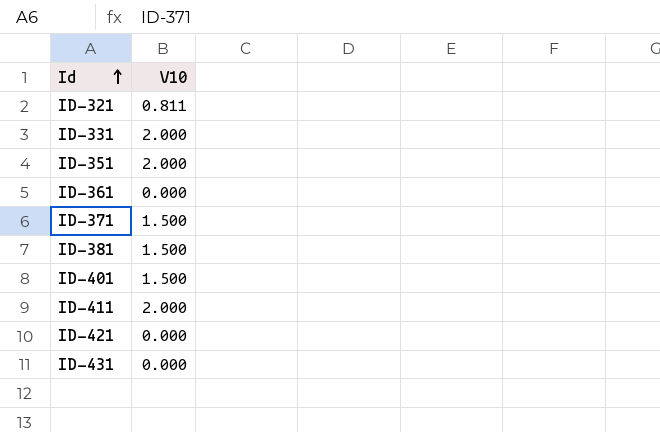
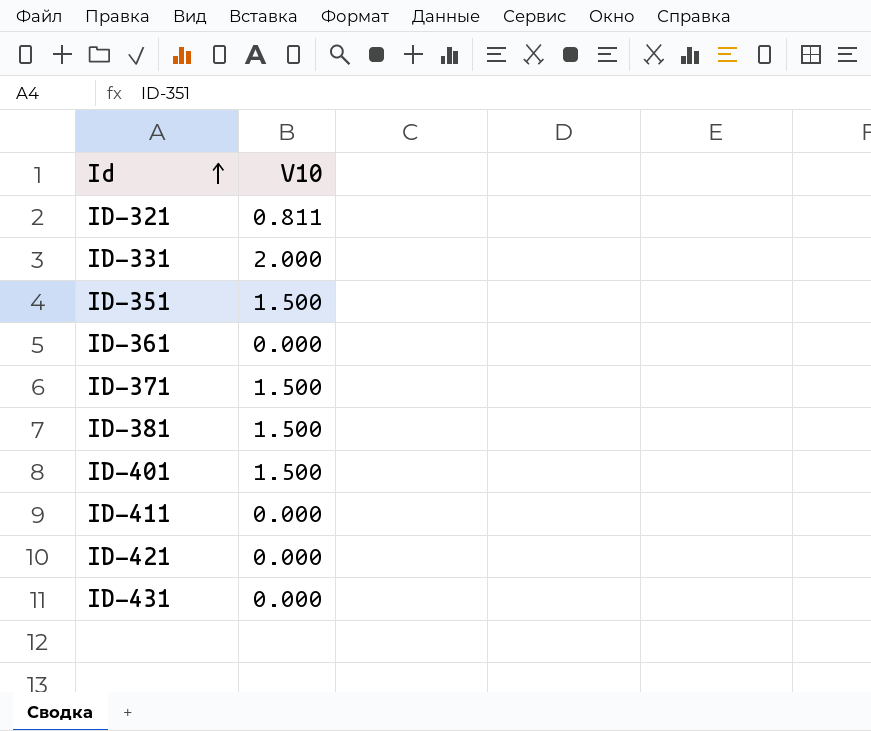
ID-351 | V10: 2.000 -> 1.500
ID-411 | V10: 2.000 -> 0.000

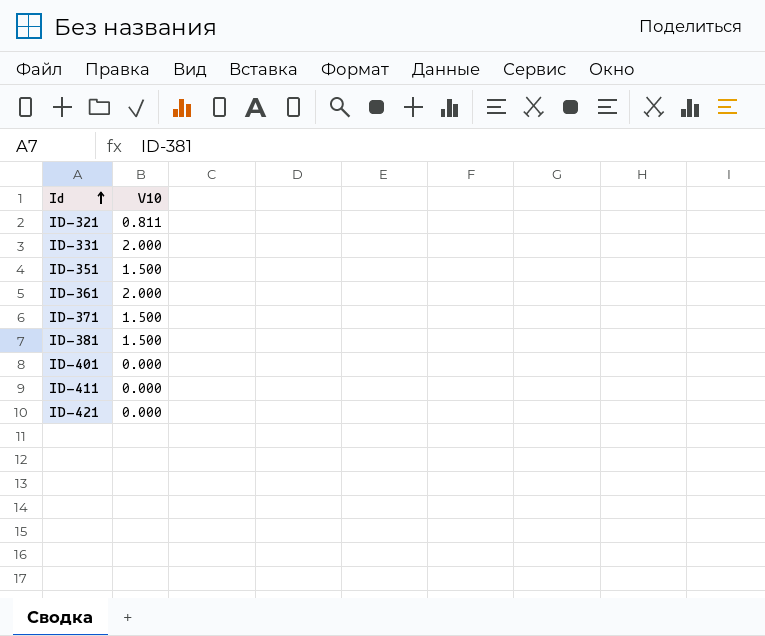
row ID-431: 0.000 -> none
ID-361 | V10: 0.000 -> 2.000
ID-401 | V10: 1.500 -> 0.000

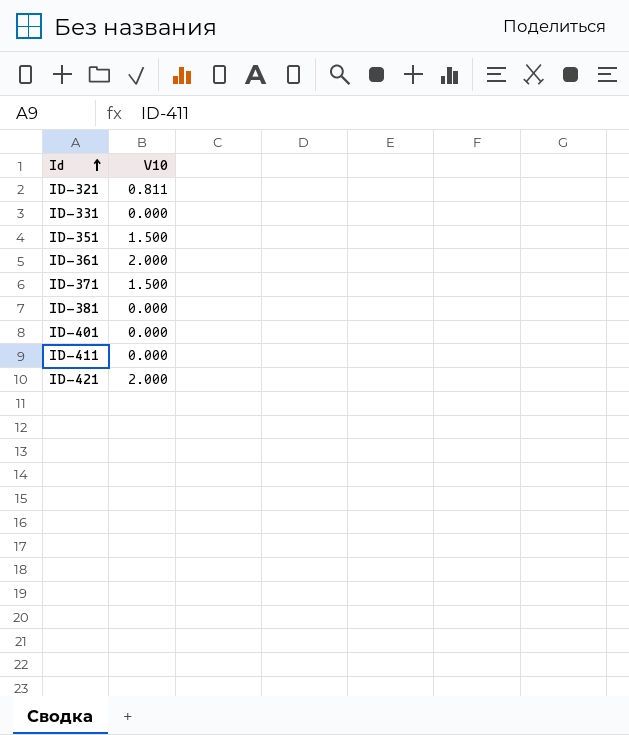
ID-331 | V10: 2.000 -> 0.000
ID-381 | V10: 1.500 -> 0.000
ID-421 | V10: 0.000 -> 2.000

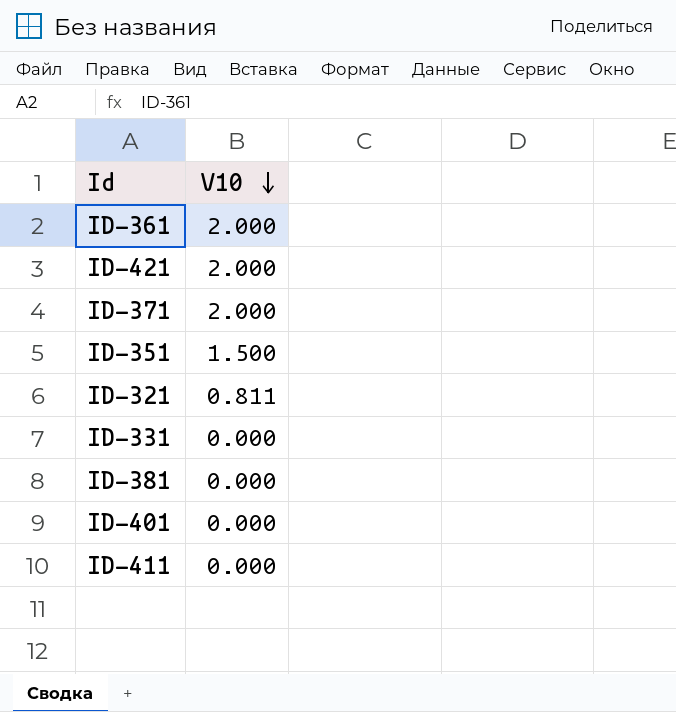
row order: Id ascending -> V10 descending
ID-371 | V10: 1.500 -> 2.000

